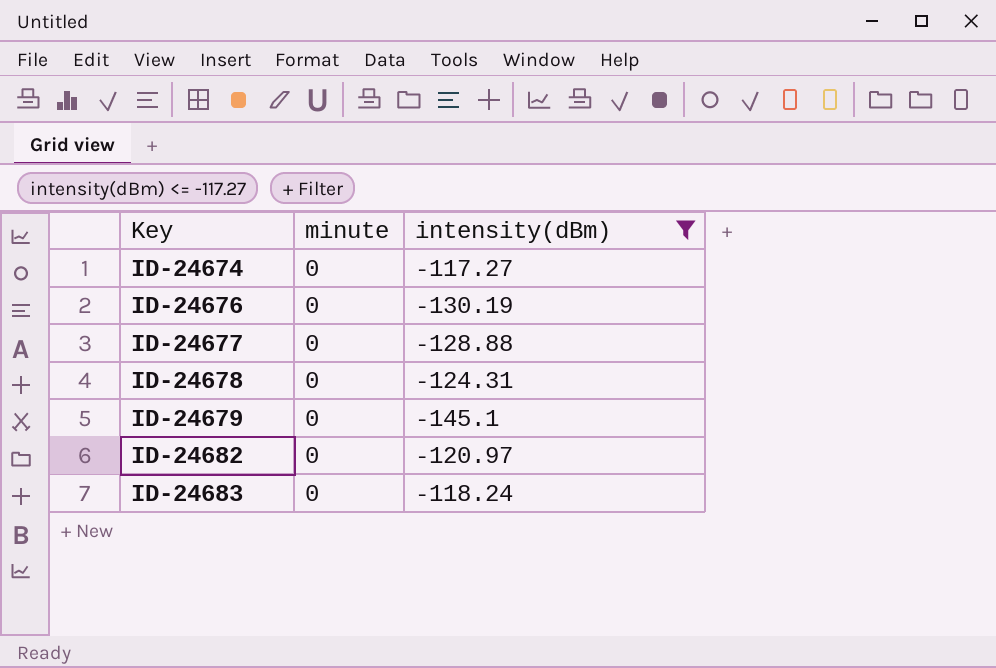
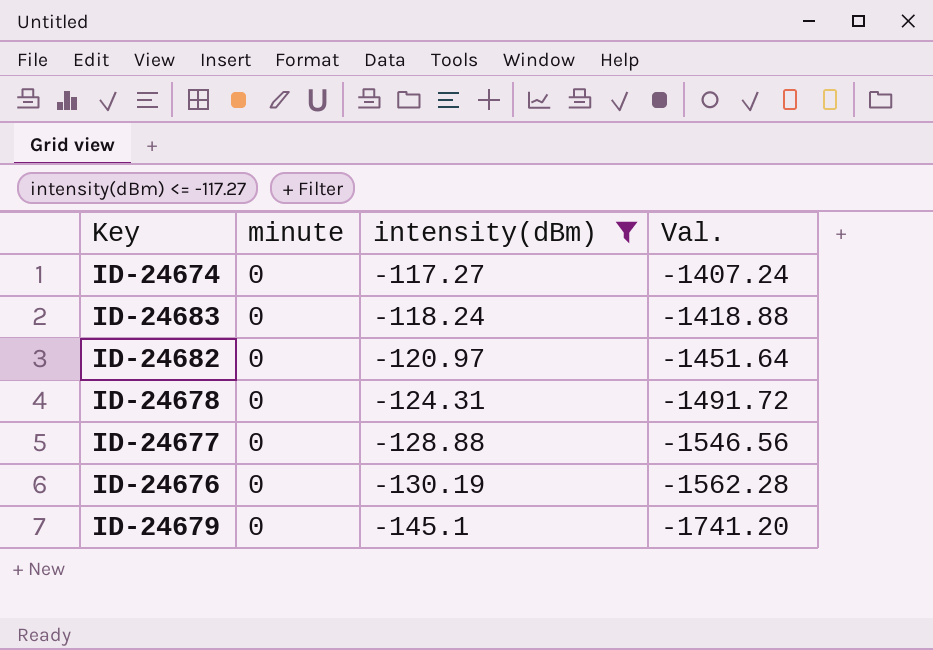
row order: Key ascending -> intensity(dBm) descending
column Val. | formula: none -> [intensity(dBm)] * 12

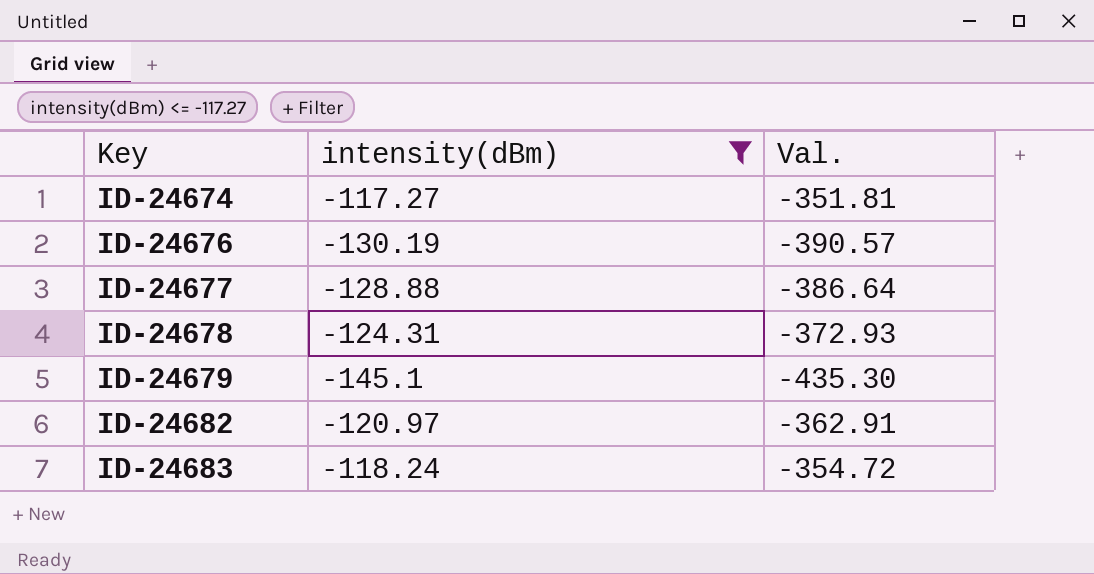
row order: intensity(dBm) descending -> Key ascending
column minute | position: 2 -> none
column Val. | formula: [intensity(dBm)] * 12 -> [intensity(dBm)] * 3

